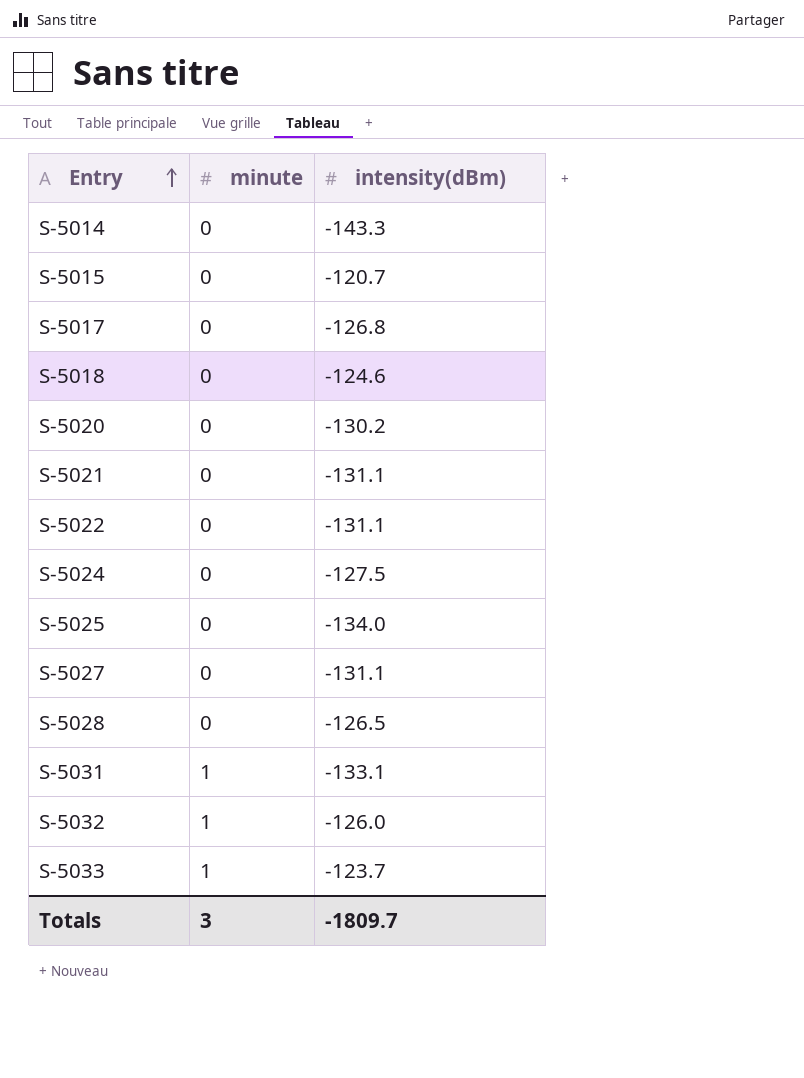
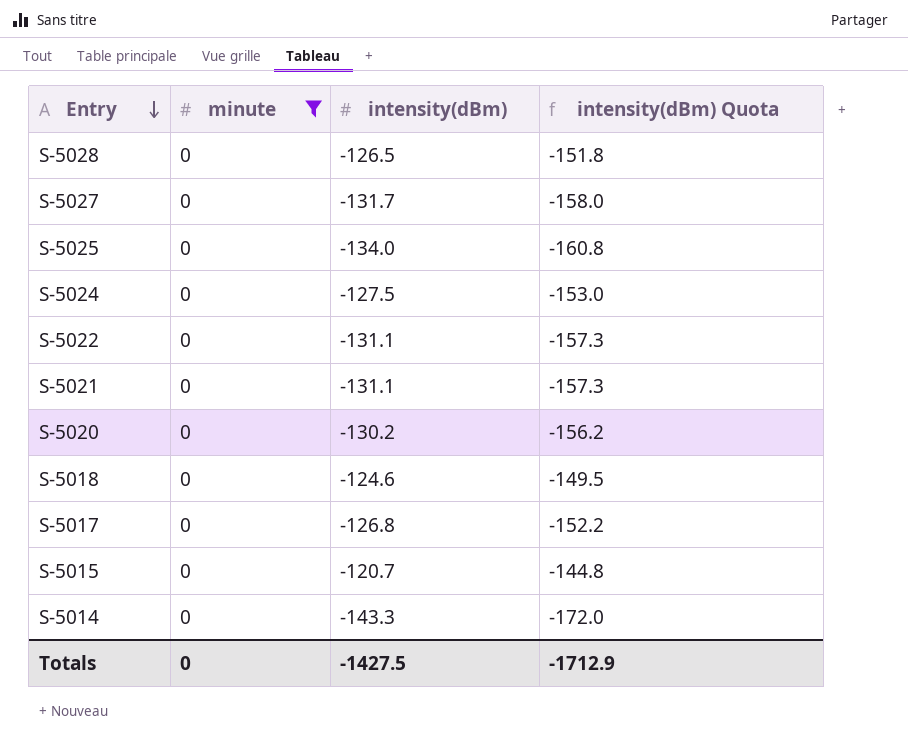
filter: none -> minute = 0
row order: Entry ascending -> Entry descending
column intensity(dBm) Quota | formula: none -> [intensity(dBm)] * 1.2
S-5027 | intensity(dBm): -131.1 -> -131.7
Totals | minute: 3 -> 0
Totals | intensity(dBm): -1809.7 -> -1427.5

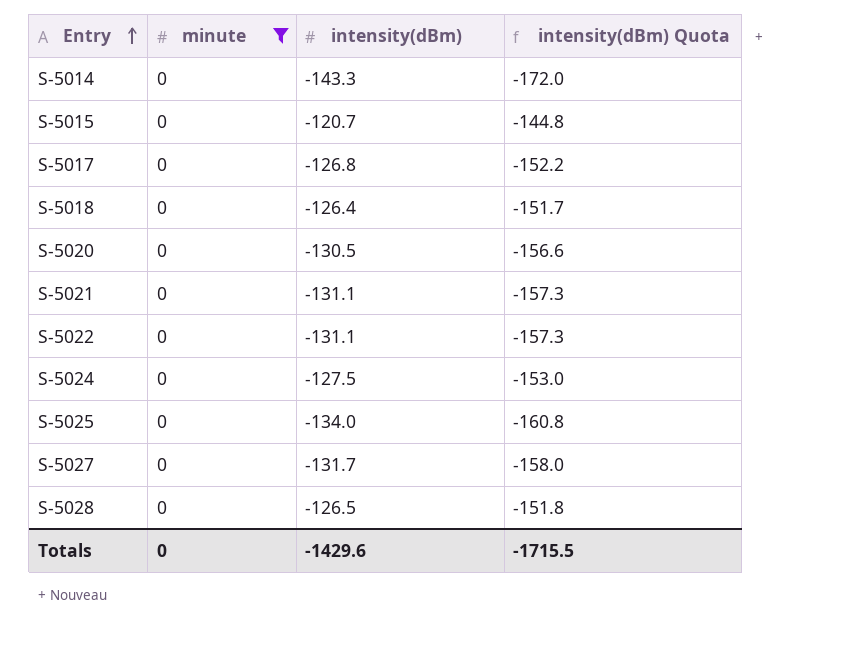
row order: Entry descending -> Entry ascending
S-5018 | intensity(dBm): -124.6 -> -126.4
S-5018 | intensity(dBm) Quota: -149.5 -> -151.7
S-5020 | intensity(dBm): -130.2 -> -130.5
S-5020 | intensity(dBm) Quota: -156.2 -> -156.6
Totals | intensity(dBm): -1427.5 -> -1429.6
Totals | intensity(dBm) Quota: -1712.9 -> -1715.5

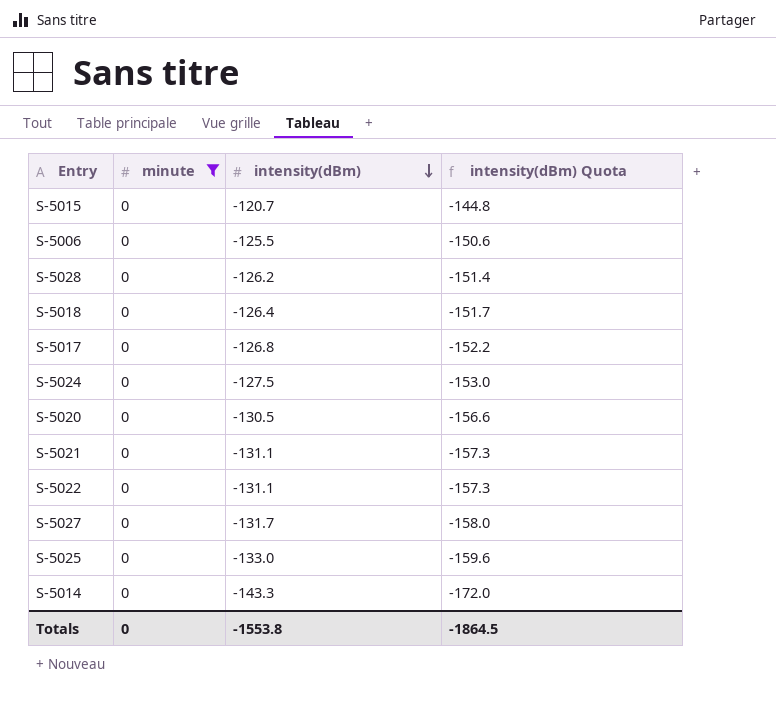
row order: Entry ascending -> intensity(dBm) descending
row S-5006: none -> 0 | -125.5 | -150.6
S-5028 | intensity(dBm): -126.5 -> -126.2
S-5028 | intensity(dBm) Quota: -151.8 -> -151.4
S-5025 | intensity(dBm): -134.0 -> -133.0
S-5025 | intensity(dBm) Quota: -160.8 -> -159.6
Totals | intensity(dBm): -1429.6 -> -1553.8
Totals | intensity(dBm) Quota: -1715.5 -> -1864.5

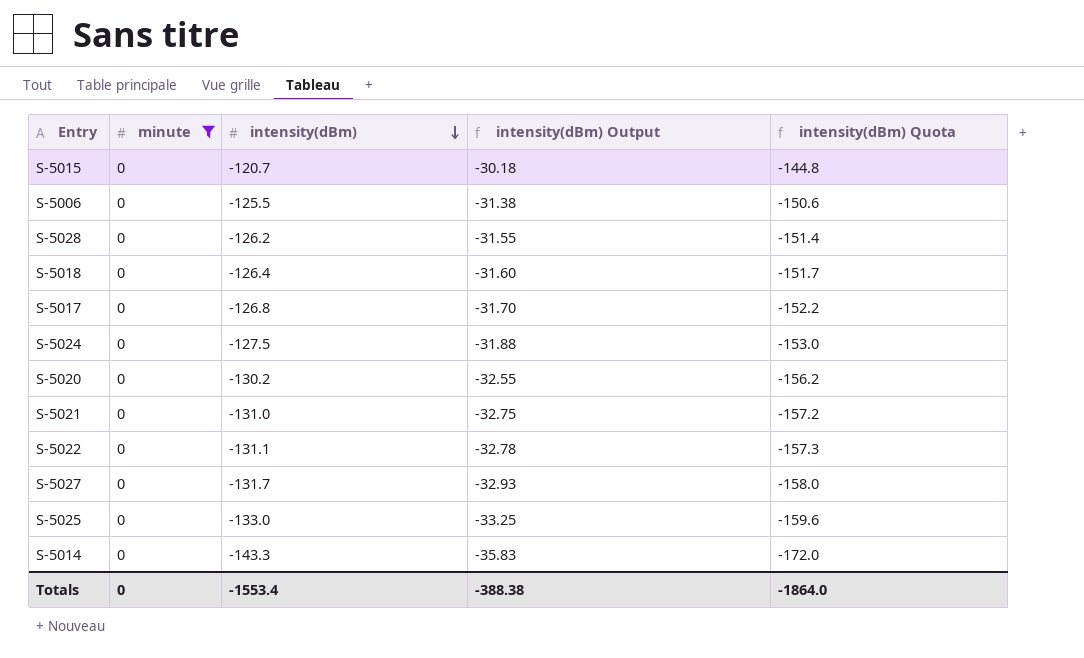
column intensity(dBm) Output | formula: none -> [intensity(dBm)] * 0.25
S-5020 | intensity(dBm): -130.5 -> -130.2
S-5020 | intensity(dBm) Quota: -156.6 -> -156.2
S-5021 | intensity(dBm): -131.1 -> -131.0
S-5021 | intensity(dBm) Quota: -157.3 -> -157.2
Totals | intensity(dBm): -1553.8 -> -1553.4
Totals | intensity(dBm) Quota: -1864.5 -> -1864.0

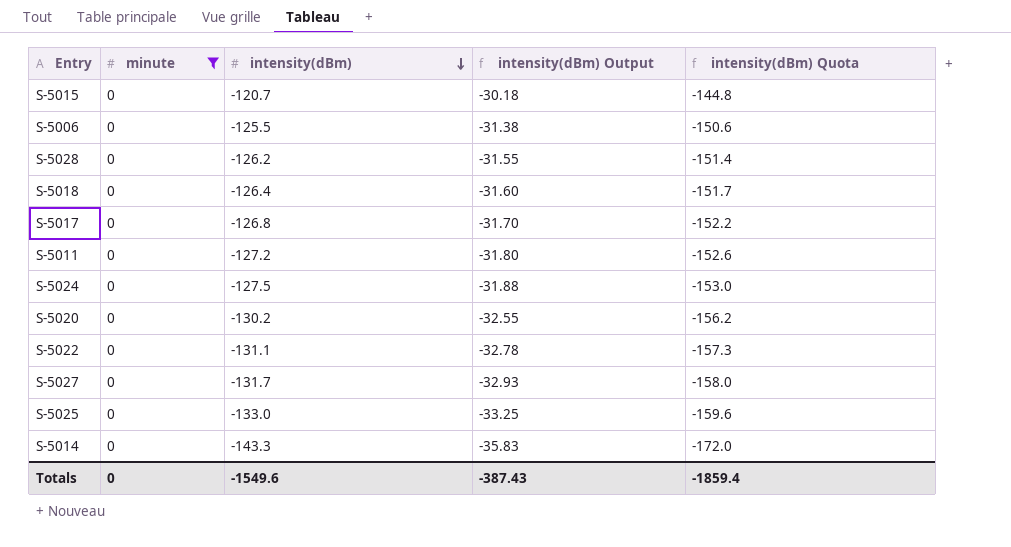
row S-5021: 0 | -131.0 | -32.75 | -157.2 -> none
row S-5011: none -> 0 | -127.2 | -31.80 | -152.6
Totals | intensity(dBm): -1553.4 -> -1549.6
Totals | intensity(dBm) Output: -388.38 -> -387.43
Totals | intensity(dBm) Quota: -1864.0 -> -1859.4

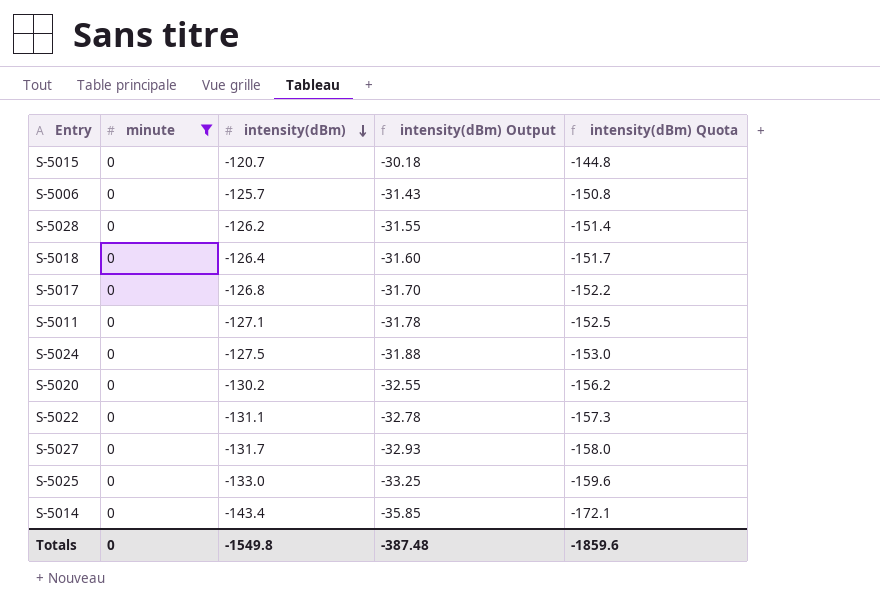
S-5006 | intensity(dBm): -125.5 -> -125.7
S-5006 | intensity(dBm) Output: -31.38 -> -31.43
S-5006 | intensity(dBm) Quota: -150.6 -> -150.8
S-5011 | intensity(dBm): -127.2 -> -127.1
S-5011 | intensity(dBm) Output: -31.80 -> -31.78
S-5011 | intensity(dBm) Quota: -152.6 -> -152.5
S-5014 | intensity(dBm): -143.3 -> -143.4
S-5014 | intensity(dBm) Output: -35.83 -> -35.85
S-5014 | intensity(dBm) Quota: -172.0 -> -172.1
Totals | intensity(dBm): -1549.6 -> -1549.8
Totals | intensity(dBm) Output: -387.43 -> -387.48
Totals | intensity(dBm) Quota: -1859.4 -> -1859.6

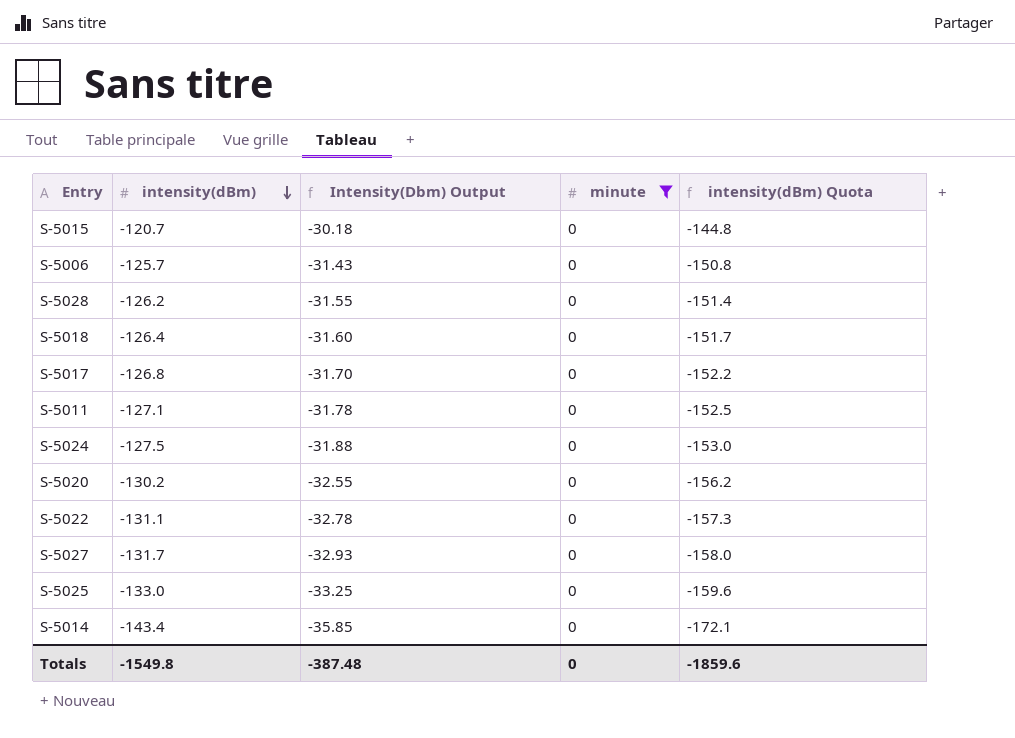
column name: intensity(dBm) Output -> Intensity(Dbm) Output
column minute | position: 2 -> 4

